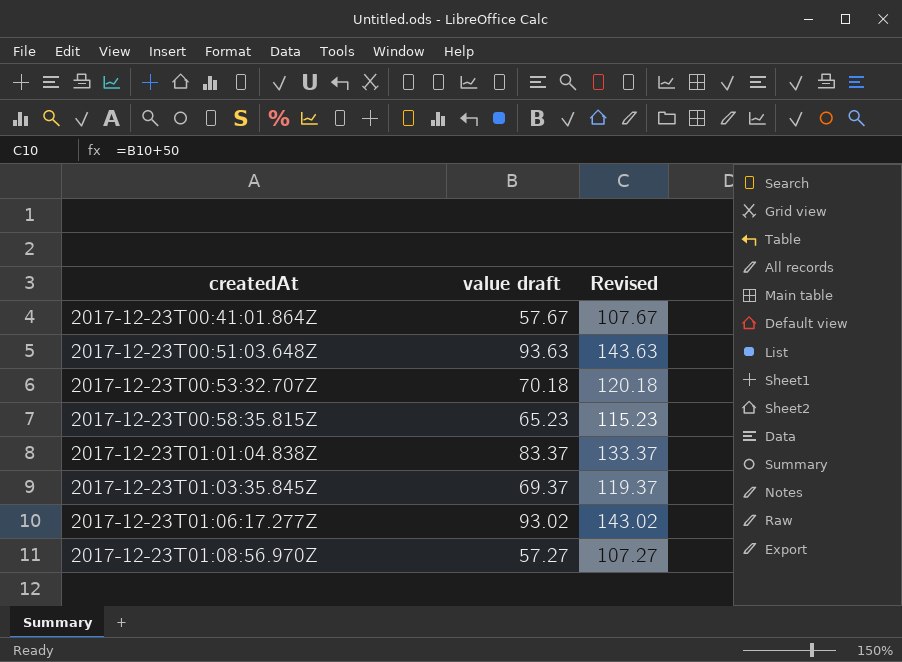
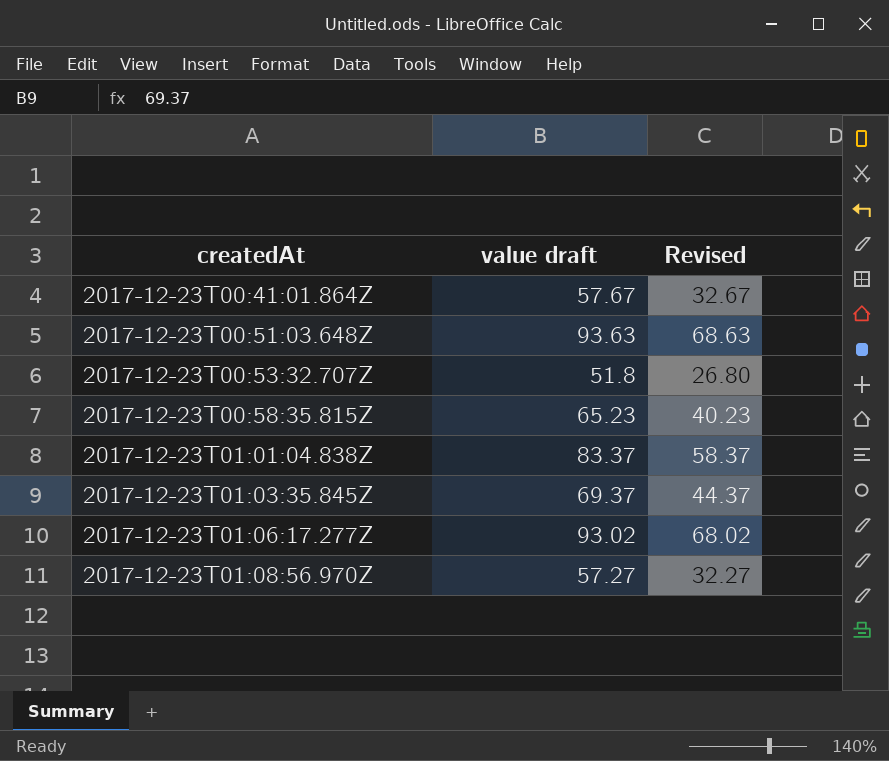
column Revised | formula: [value draft] + 50 -> [value draft] - 25
2017-12-23T00:53:32.707Z | value draft: 70.18 -> 51.8

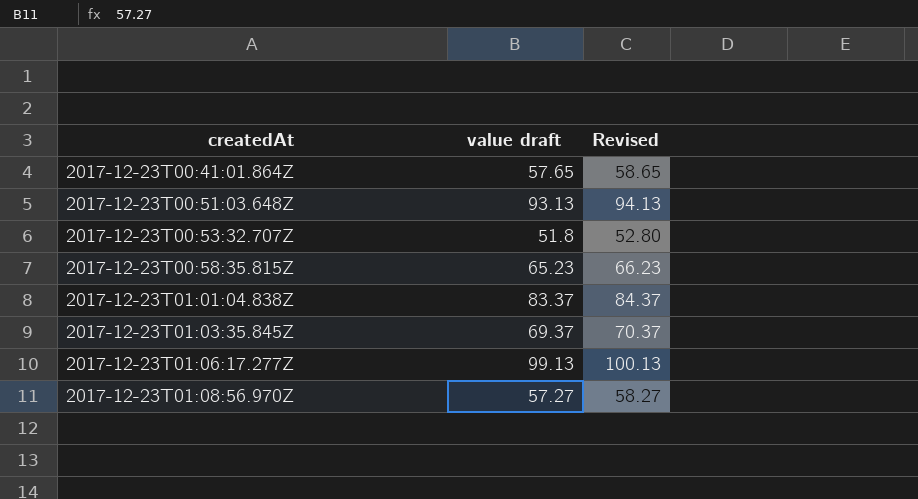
column Revised | formula: [value draft] - 25 -> [value draft] + 1
2017-12-23T00:41:01.864Z | value draft: 57.67 -> 57.65
2017-12-23T00:51:03.648Z | value draft: 93.63 -> 93.13
2017-12-23T01:06:17.277Z | value draft: 93.02 -> 99.13

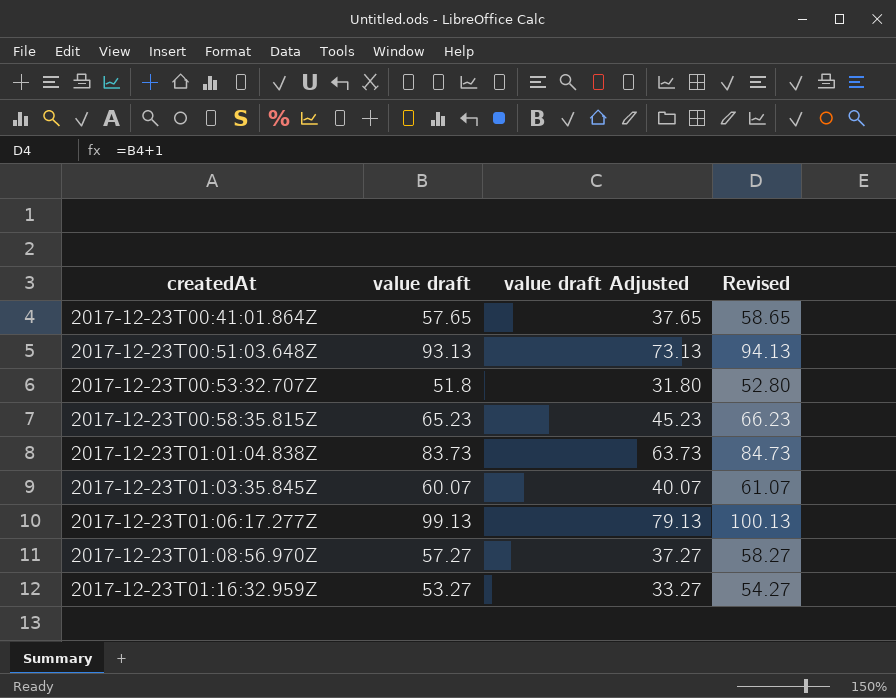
column value draft Adjusted | formula: none -> [value draft] - 20
2017-12-23T01:01:04.838Z | value draft: 83.37 -> 83.73
2017-12-23T01:01:04.838Z | Revised: 84.37 -> 84.73
2017-12-23T01:03:35.845Z | value draft: 69.37 -> 60.07
2017-12-23T01:03:35.845Z | Revised: 70.37 -> 61.07
row 2017-12-23T01:16:32.959Z: none -> 53.27 | 33.27 | 54.27

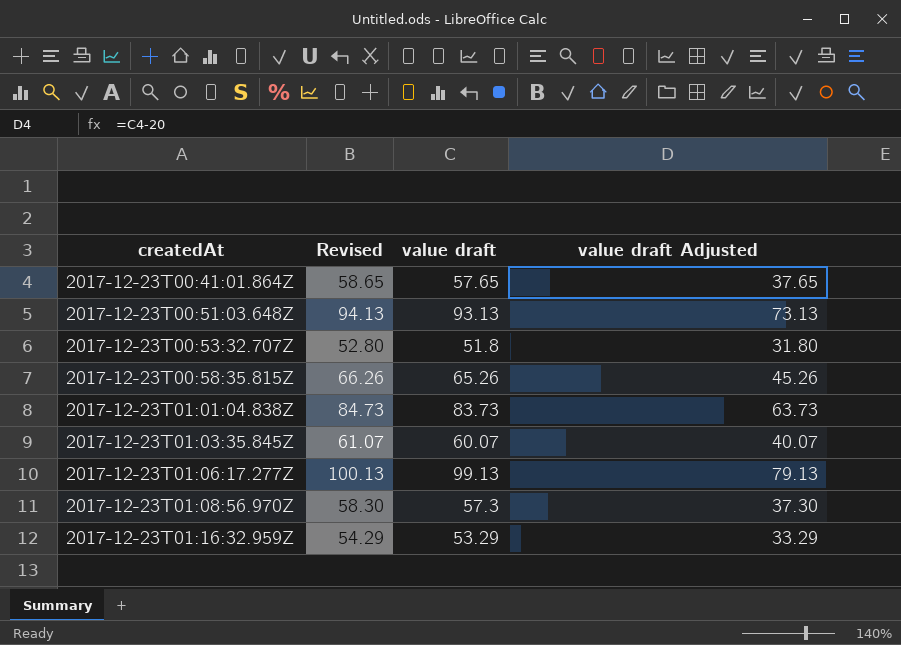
column Revised | position: 4 -> 2
2017-12-23T00:58:35.815Z | Revised: 66.23 -> 66.26
2017-12-23T00:58:35.815Z | value draft: 65.23 -> 65.26
2017-12-23T00:58:35.815Z | value draft Adjusted: 45.23 -> 45.26
2017-12-23T01:08:56.970Z | Revised: 58.27 -> 58.30
2017-12-23T01:08:56.970Z | value draft: 57.27 -> 57.3
2017-12-23T01:08:56.970Z | value draft Adjusted: 37.27 -> 37.30
2017-12-23T01:16:32.959Z | Revised: 54.27 -> 54.29
2017-12-23T01:16:32.959Z | value draft: 53.27 -> 53.29
2017-12-23T01:16:32.959Z | value draft Adjusted: 33.27 -> 33.29

